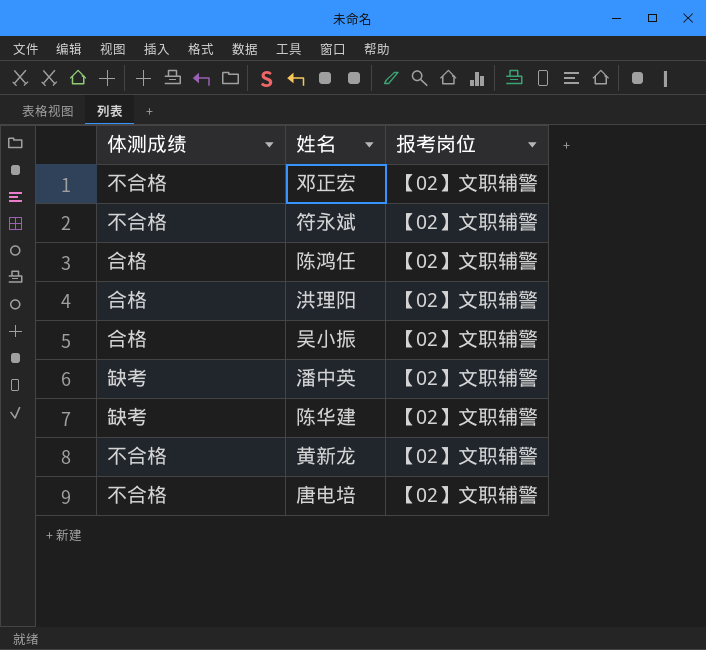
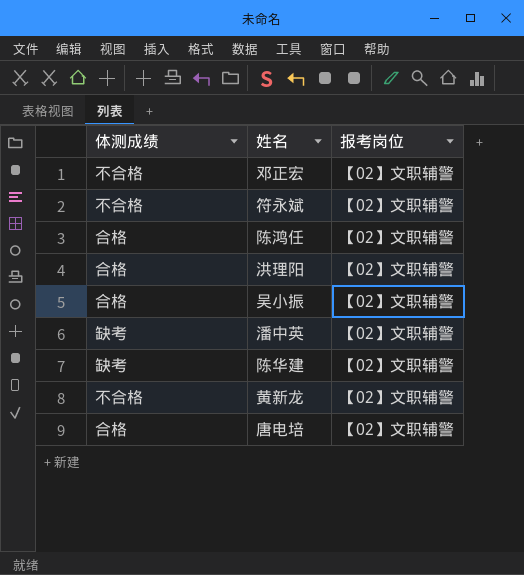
唐电培 | 体测成绩: 不合格 -> 合格

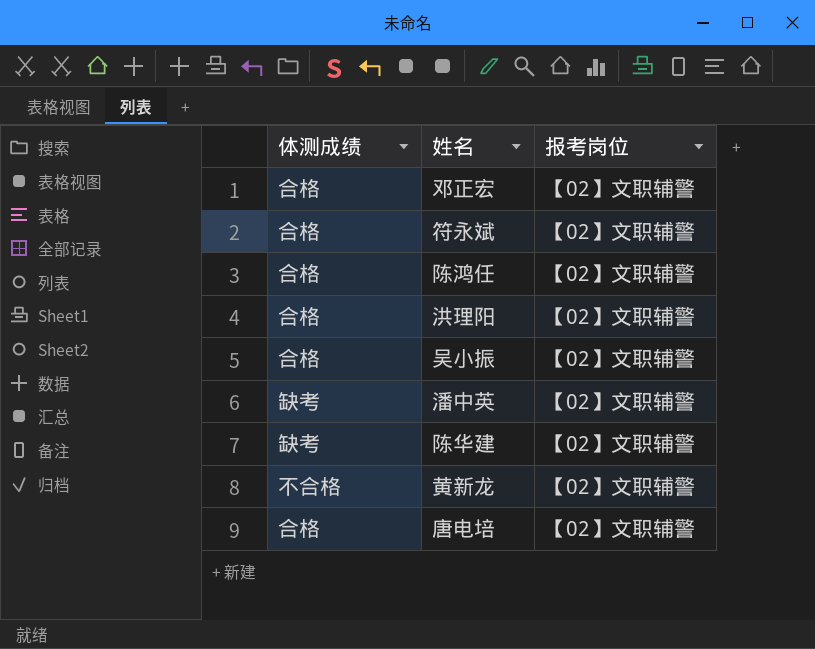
邓正宏 | 体测成绩: 不合格 -> 合格
符永斌 | 体测成绩: 不合格 -> 合格

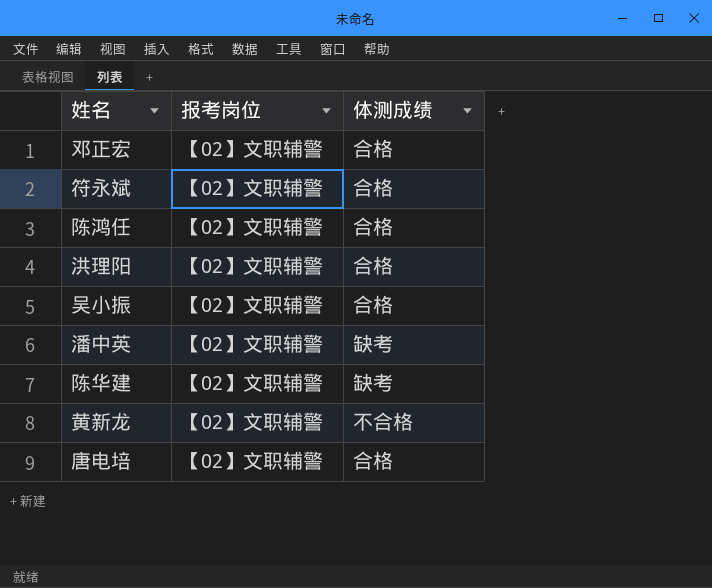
column 体测成绩 | position: 1 -> 3

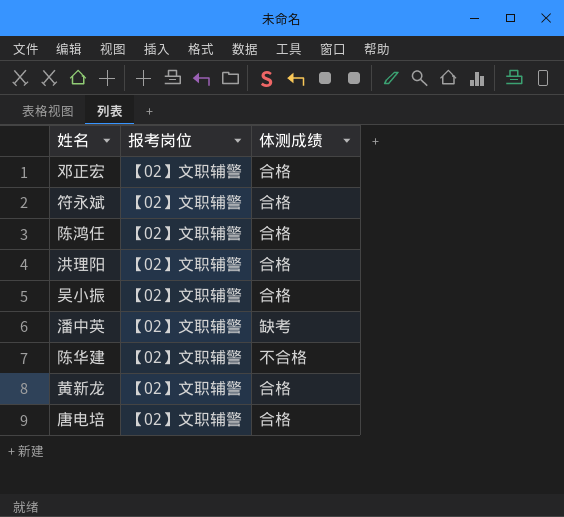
陈华建 | 体测成绩: 缺考 -> 不合格
黄新龙 | 体测成绩: 不合格 -> 合格

